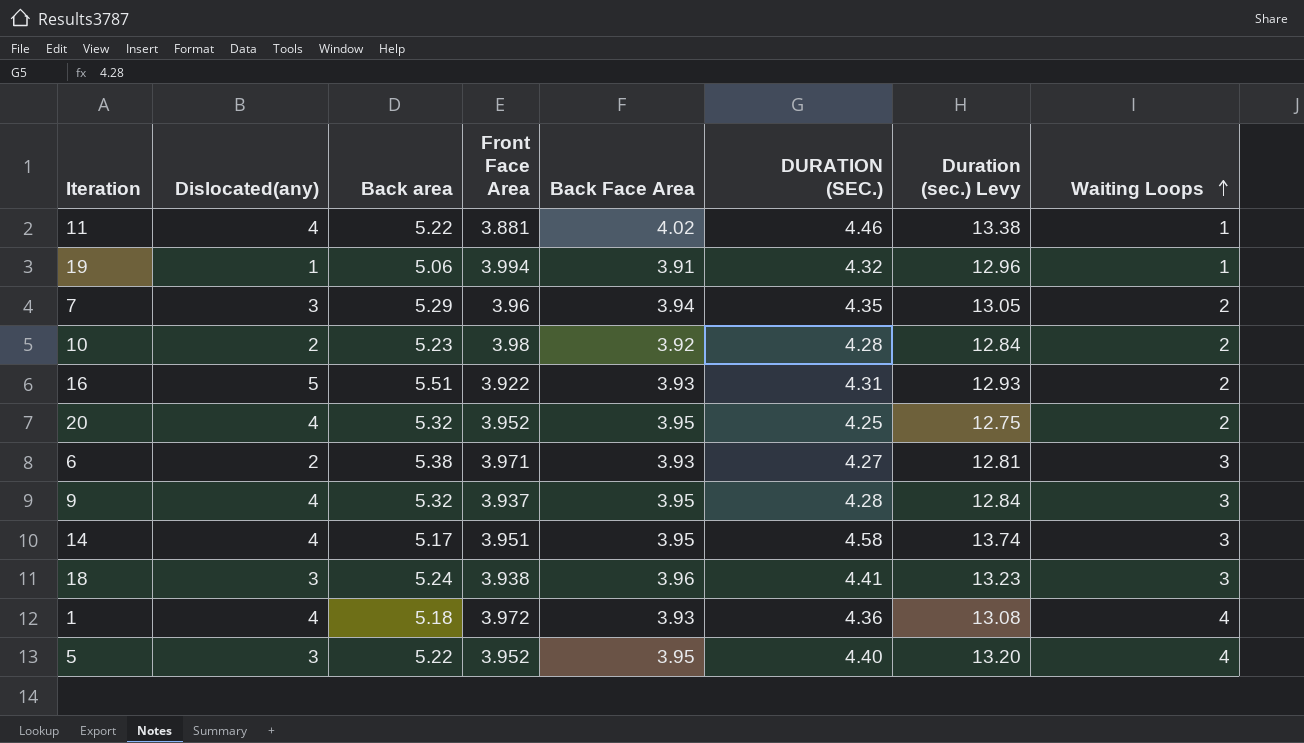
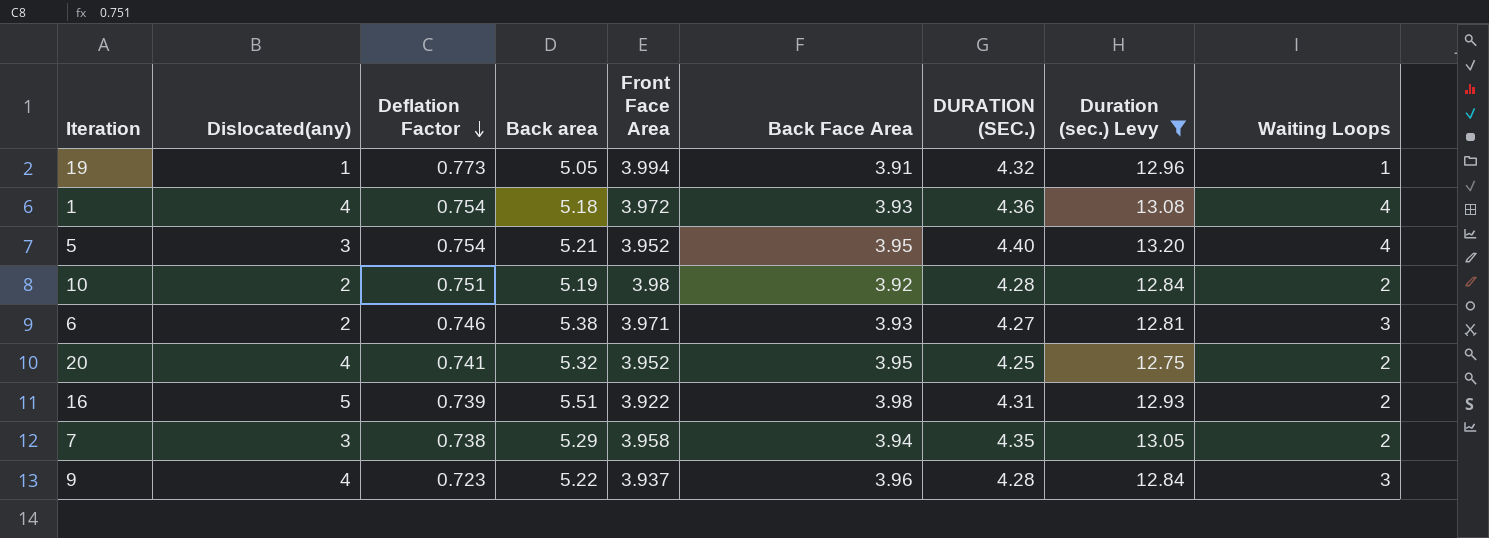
filter: none -> Duration (sec.) Levy <= 13.20
row order: Waiting Loops ascending -> Deflation Factor descending
column Deflation Factor | position: none -> 3
19 | Back area: 5.06 -> 5.05
5 | Back area: 5.22 -> 5.21
10 | Back area: 5.23 -> 5.19
16 | Back Face Area: 3.93 -> 3.98
7 | Front Face Area: 3.96 -> 3.958
9 | Back area: 5.32 -> 5.22
9 | Back Face Area: 3.95 -> 3.96

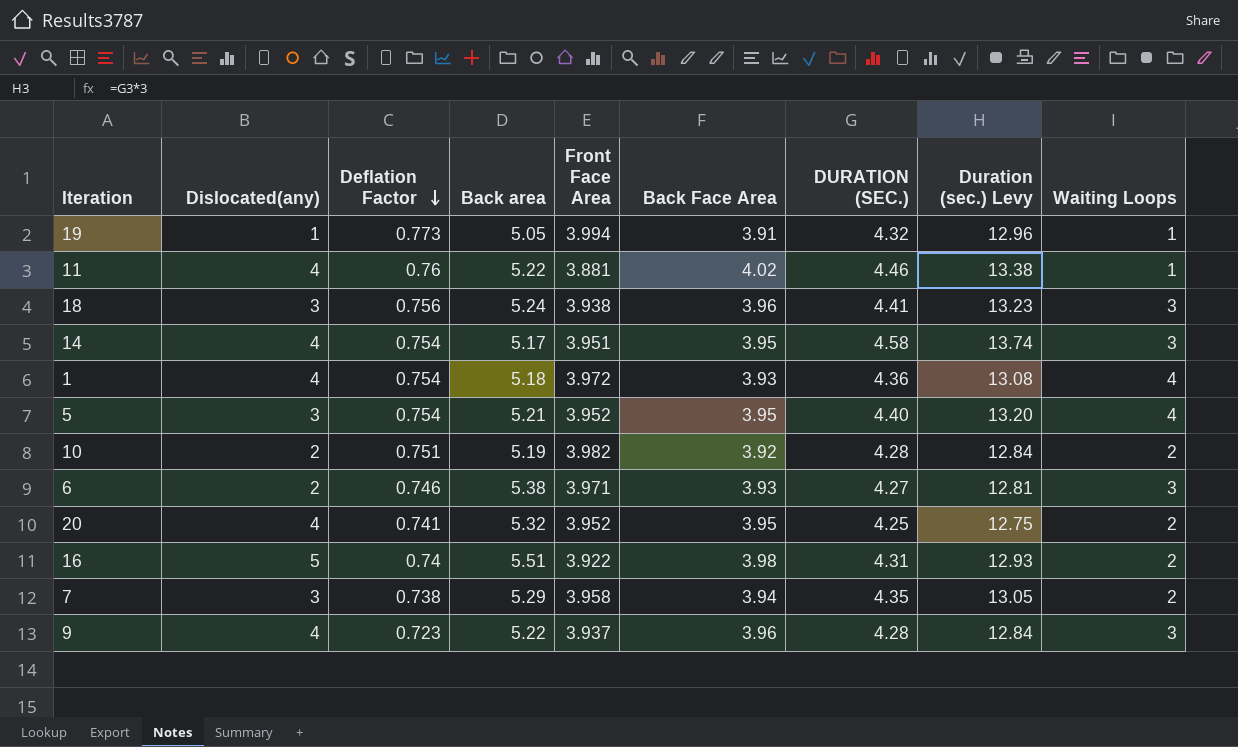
filter: Duration (sec.) Levy <= 13.20 -> none
10 | Front Face Area: 3.98 -> 3.982
16 | Deflation Factor: 0.739 -> 0.74

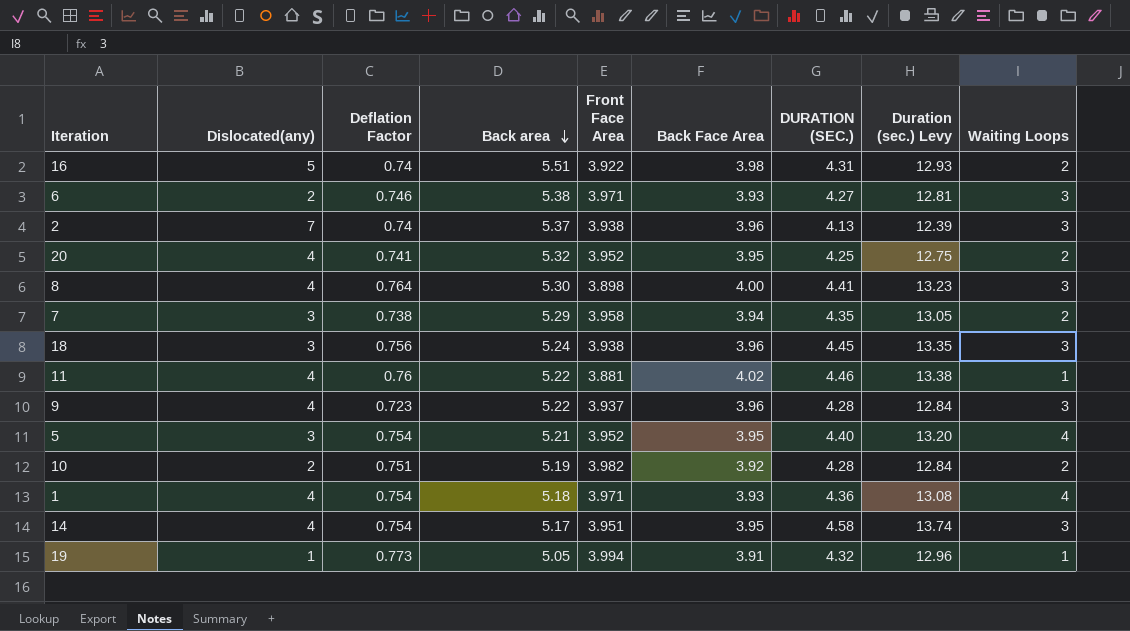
row order: Deflation Factor descending -> Back area descending
row 2: none -> 7 | 0.74 | 5.37 | 3.938 | 3.96 | 4.13 | 12.39 | 3
row 8: none -> 4 | 0.764 | 5.30 | 3.898 | 4.00 | 4.41 | 13.23 | 3
18 | DURATION (SEC.): 4.41 -> 4.45
18 | Duration (sec.) Levy: 13.23 -> 13.35
1 | Front Face Area: 3.972 -> 3.971

